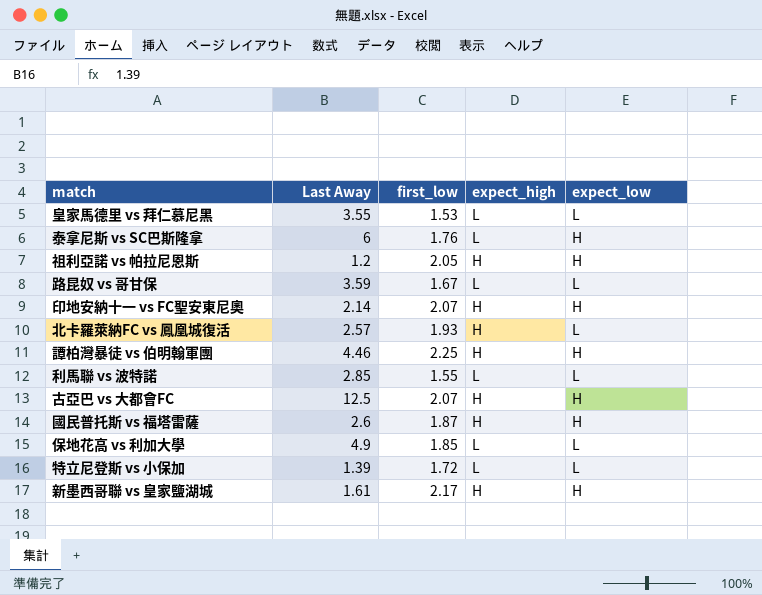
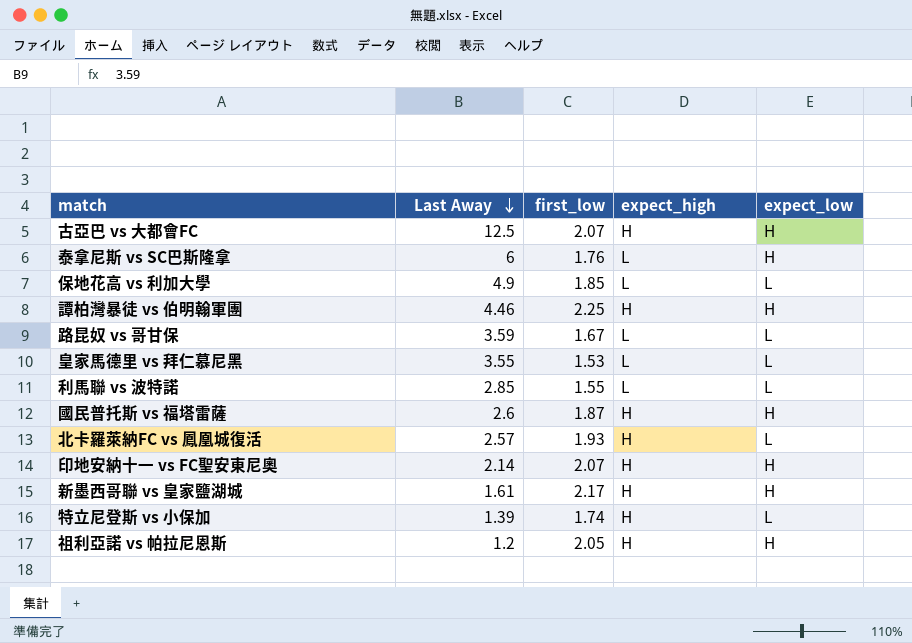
row order: none -> Last Away descending
特立尼登斯 vs 小保加 | first_low: 1.72 -> 1.74
特立尼登斯 vs 小保加 | expect_high: L -> H

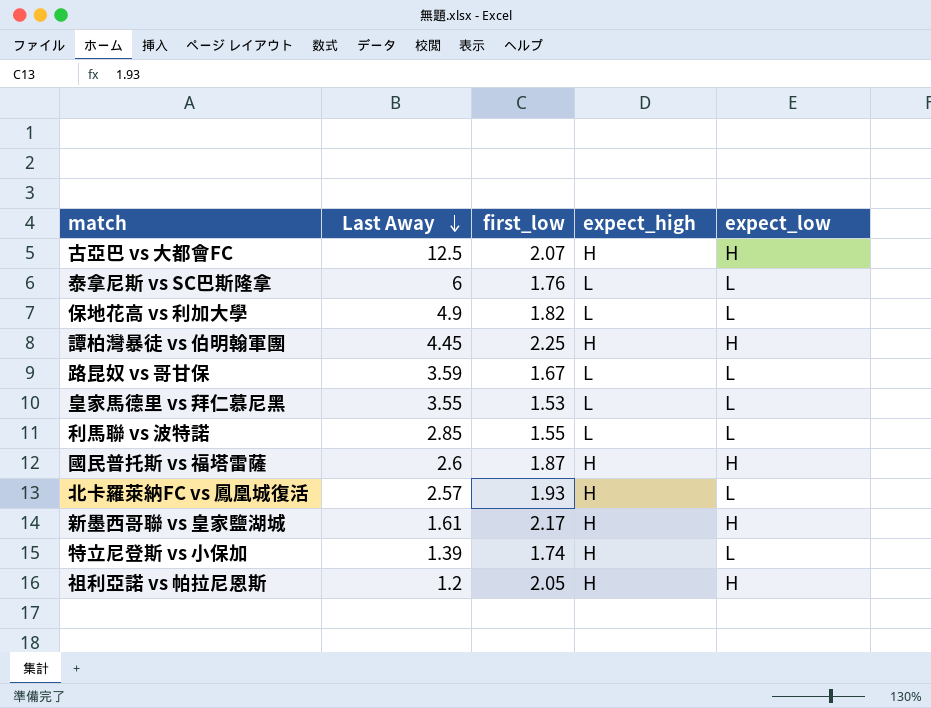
row 印地安納十一 vs FC聖安東尼奧: 2.14 | 2.07 | H | H -> none
泰拿尼斯 vs SC巴斯隆拿 | expect_low: H -> L
保地花高 vs 利加大學 | first_low: 1.85 -> 1.82
譚柏灣暴徒 vs 伯明翰軍團 | Last Away: 4.46 -> 4.45

